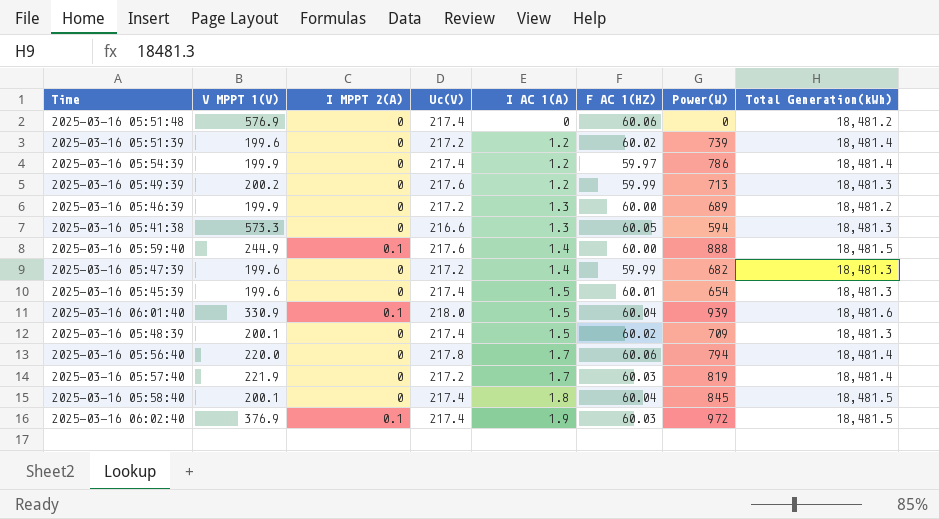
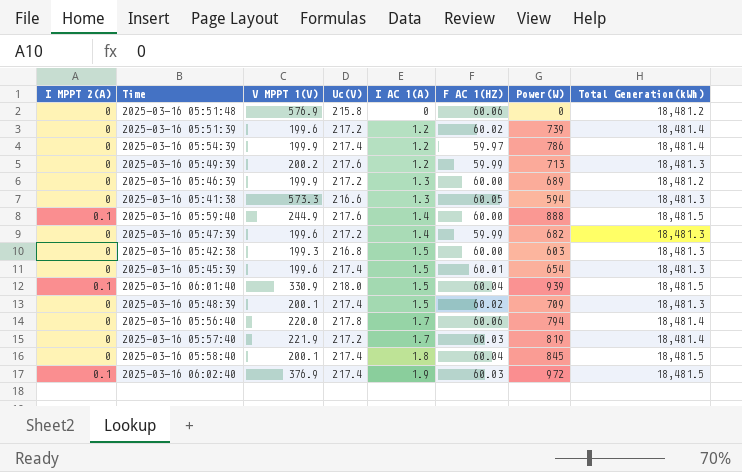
column I MPPT 2(A) | position: 3 -> 1
2025-03-16 05:51:48 | Uc(V): 217.4 -> 215.8
row 2025-03-16 05:42:38: none -> 0 | 199.3 | 216.8 | 1.5 | 60.00 | 603 | 18,481.3
2025-03-16 06:01:40 | Total Generation(kWh): 18,481.6 -> 18,481.5

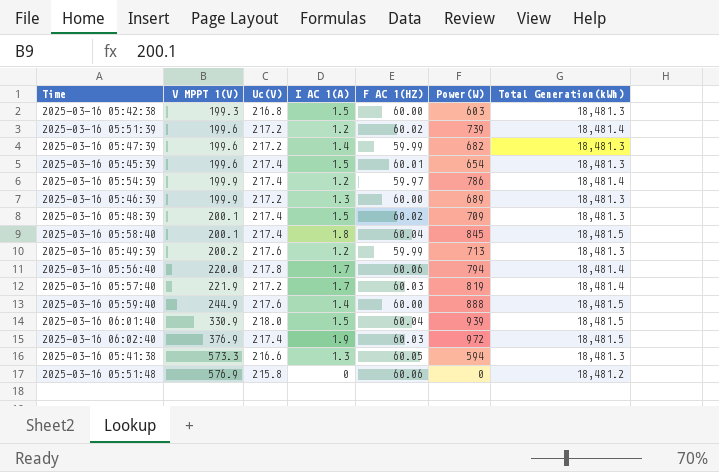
row order: I AC 1(A) ascending -> V MPPT 1(V) ascending
column I MPPT 2(A) | position: 1 -> none
2025-03-16 05:46:39 | Total Generation(kWh): 18,481.2 -> 18,481.3

